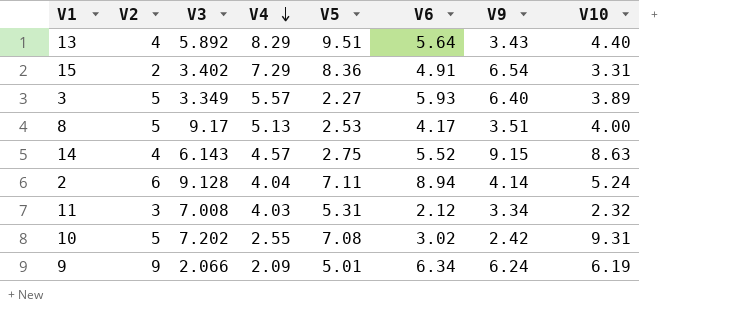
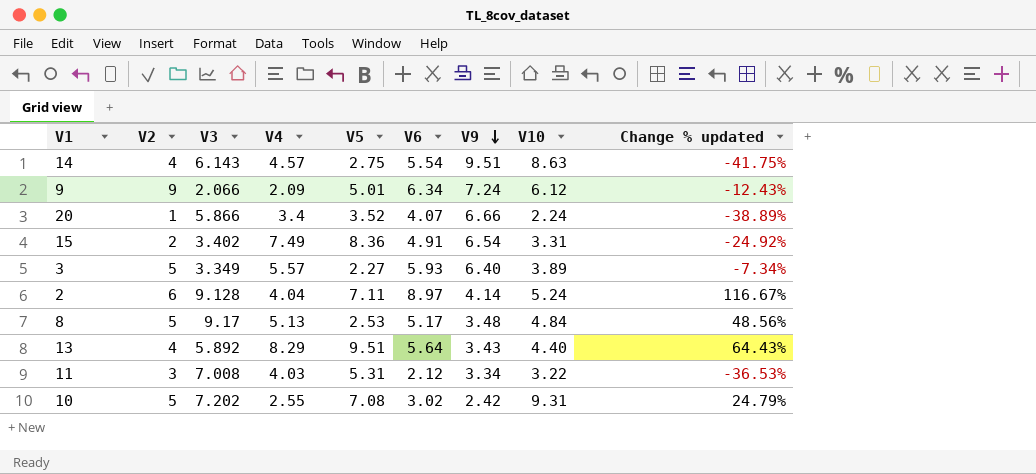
row order: V4 descending -> V9 descending
column Change % updated | formula: none -> ([V6] - [V9]) / [V9]
14 | V6: 5.52 -> 5.54
14 | V9: 9.15 -> 9.51
9 | V9: 6.24 -> 7.24
9 | V10: 6.19 -> 6.12
row 20: none -> 1 | 5.866 | 3.4 | 3.52 | 4.07 | 6.66 | 2.24 | -38.89%
15 | V4: 7.29 -> 7.49
2 | V6: 8.94 -> 8.97
8 | V6: 4.17 -> 5.17
8 | V9: 3.51 -> 3.48
8 | V10: 4.00 -> 4.84
11 | V10: 2.32 -> 3.22

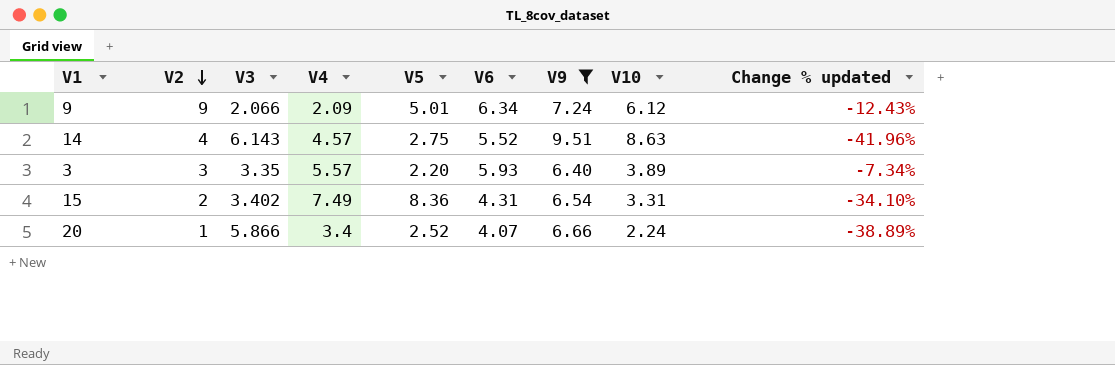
filter: none -> V9 >= 6.40
row order: V9 descending -> V2 descending
14 | V6: 5.54 -> 5.52
14 | Change % updated: -41.75% -> -41.96%
3 | V2: 5 -> 3
3 | V3: 3.349 -> 3.35
3 | V5: 2.27 -> 2.20
15 | V6: 4.91 -> 4.31
15 | Change % updated: -24.92% -> -34.10%
20 | V5: 3.52 -> 2.52

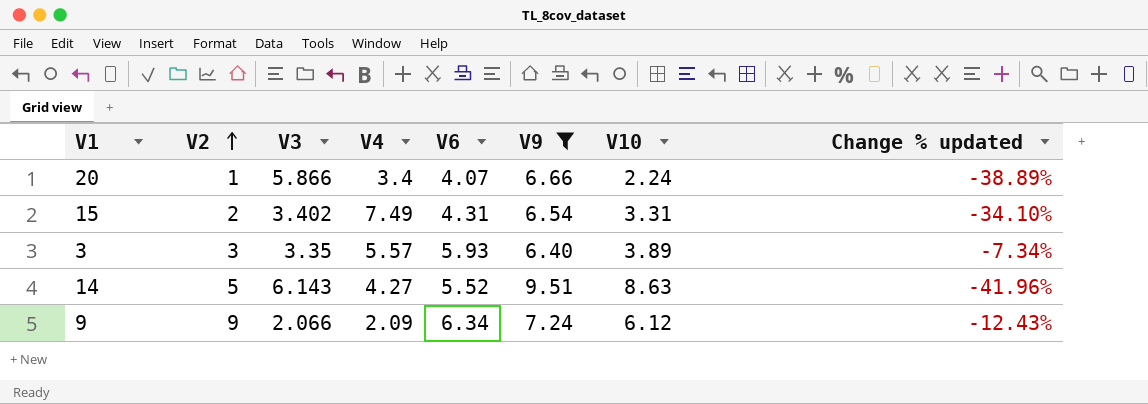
row order: V2 descending -> V2 ascending
column V5 | position: 5 -> none
14 | V2: 4 -> 5
14 | V4: 4.57 -> 4.27

